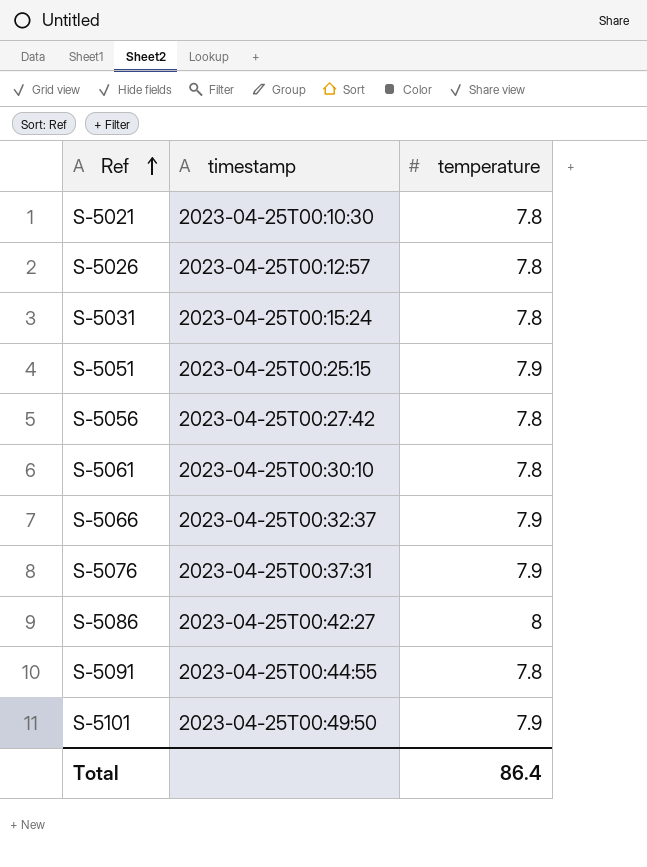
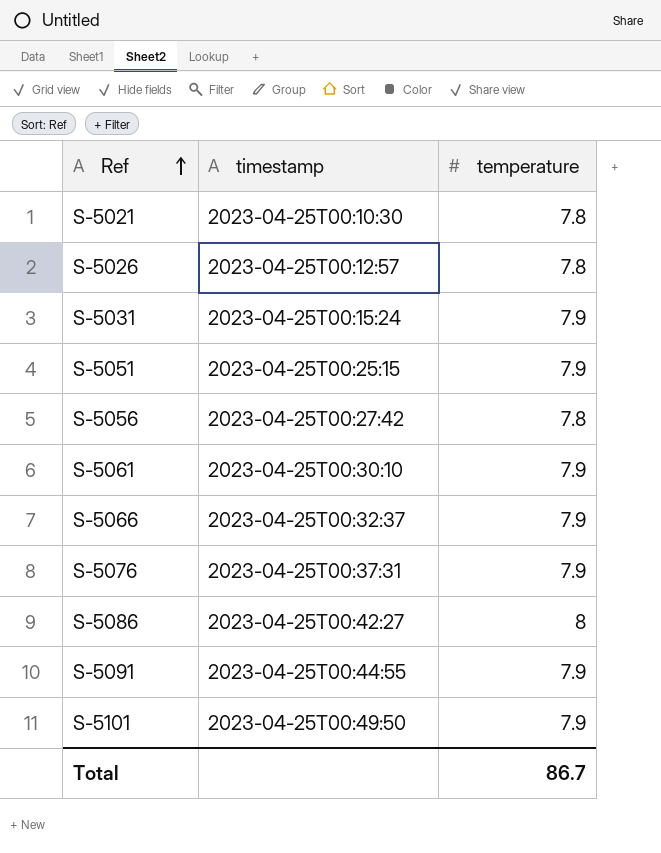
S-5031 | temperature: 7.8 -> 7.9
S-5061 | temperature: 7.8 -> 7.9
S-5091 | temperature: 7.8 -> 7.9
Total | temperature: 86.4 -> 86.7

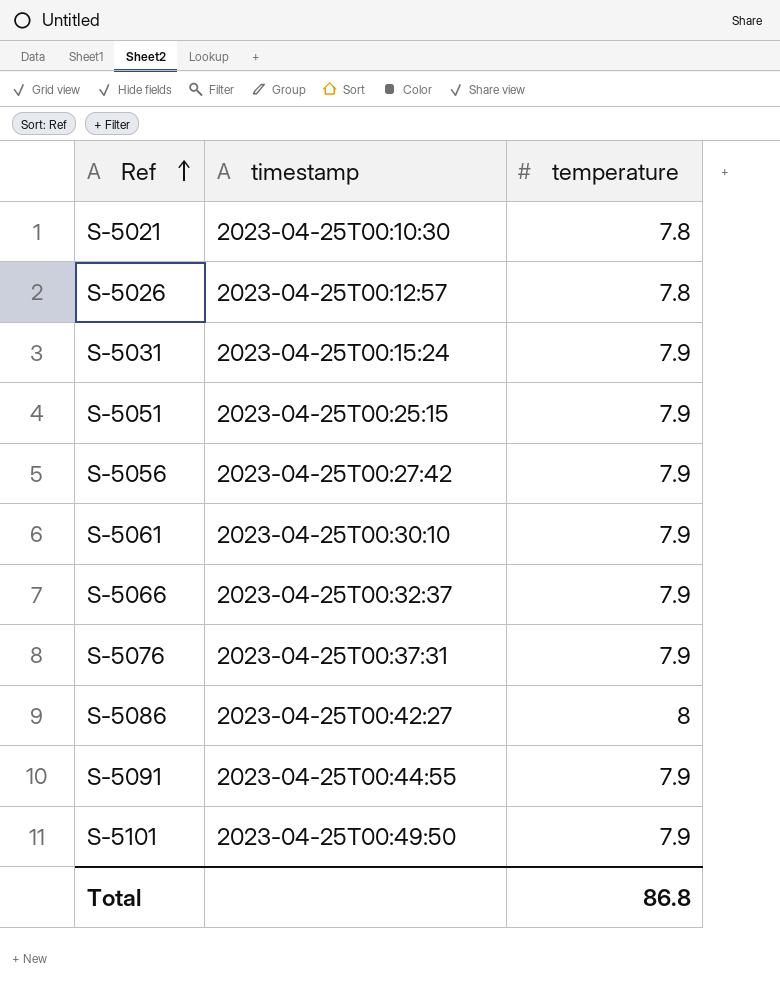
S-5056 | temperature: 7.8 -> 7.9
Total | temperature: 86.7 -> 86.8

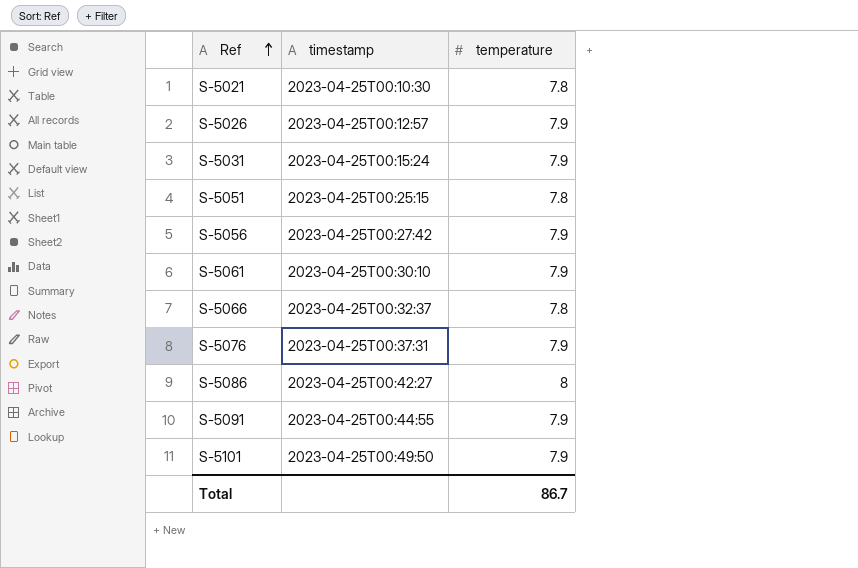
S-5026 | temperature: 7.8 -> 7.9
S-5051 | temperature: 7.9 -> 7.8
S-5066 | temperature: 7.9 -> 7.8
Total | temperature: 86.8 -> 86.7

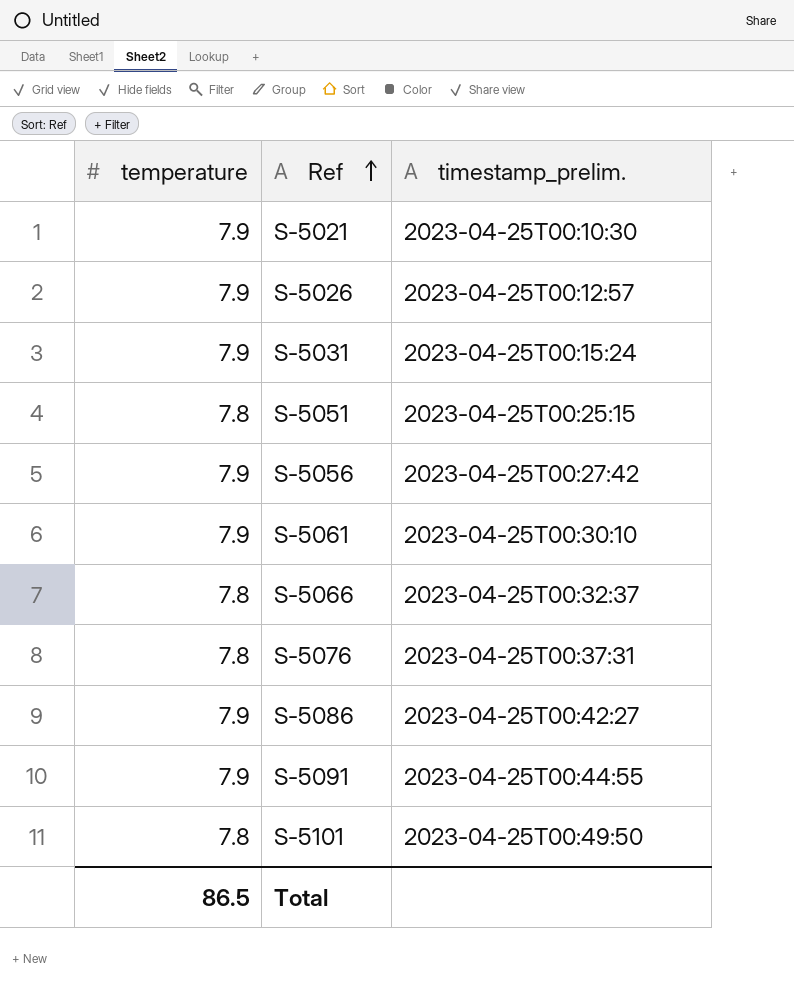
column temperature | position: 3 -> 1
column name: timestamp -> timestamp_prelim.
S-5021 | temperature: 7.8 -> 7.9
S-5076 | temperature: 7.9 -> 7.8
S-5086 | temperature: 8 -> 7.9
S-5101 | temperature: 7.9 -> 7.8
Total | temperature: 86.7 -> 86.5

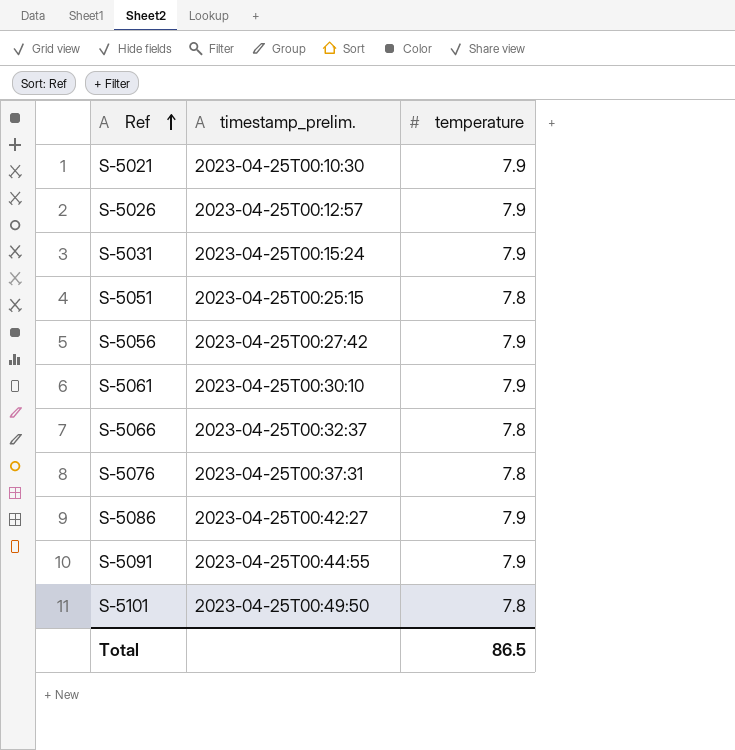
column temperature | position: 1 -> 3

